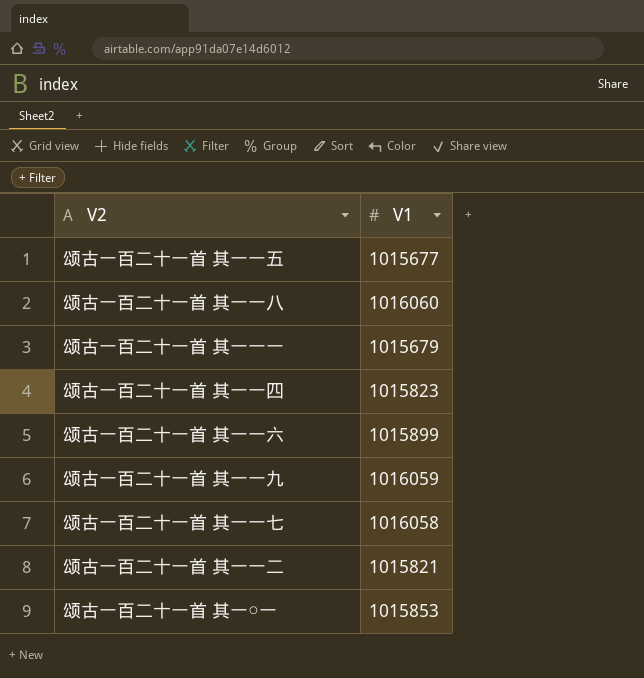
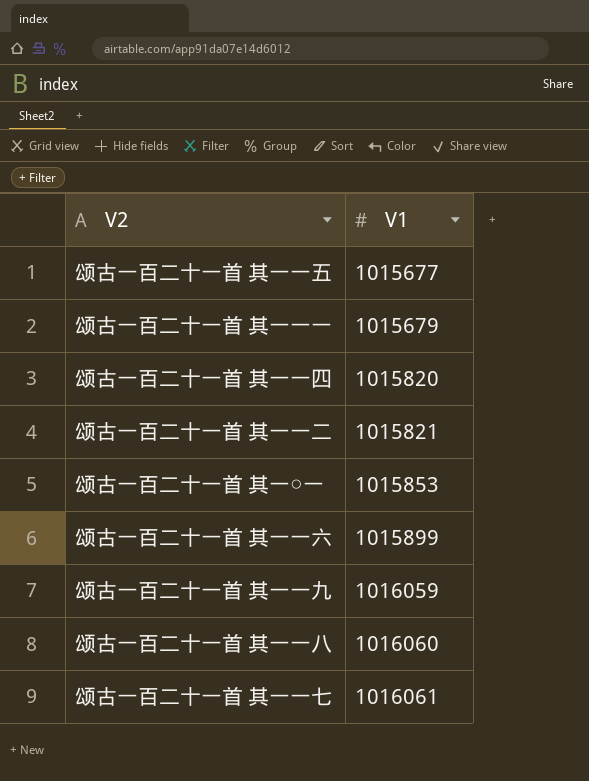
row order: none -> V1 ascending
颂古一百二十一首 其一一四 | V1: 1015823 -> 1015820
颂古一百二十一首 其一一七 | V1: 1016058 -> 1016061

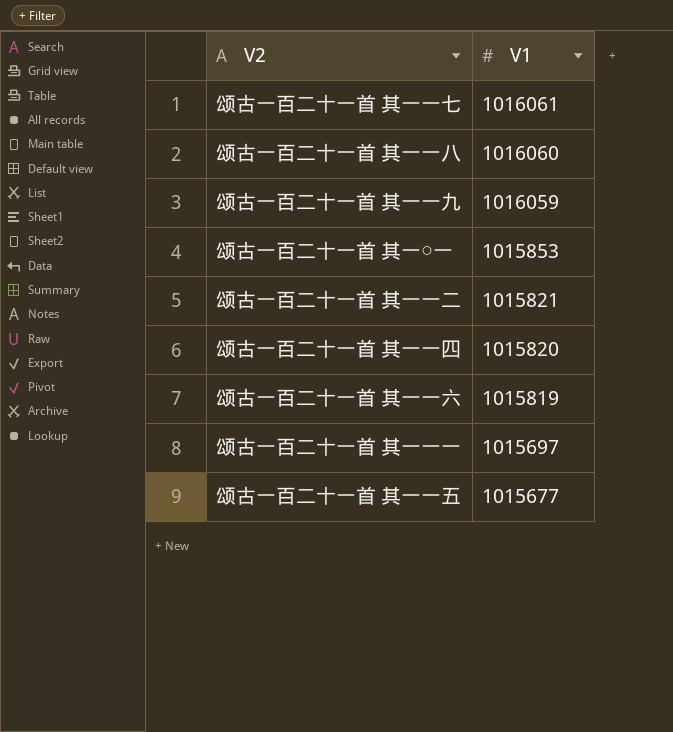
row order: V1 ascending -> V1 descending
颂古一百二十一首 其一一六 | V1: 1015899 -> 1015819
颂古一百二十一首 其一一一 | V1: 1015679 -> 1015697

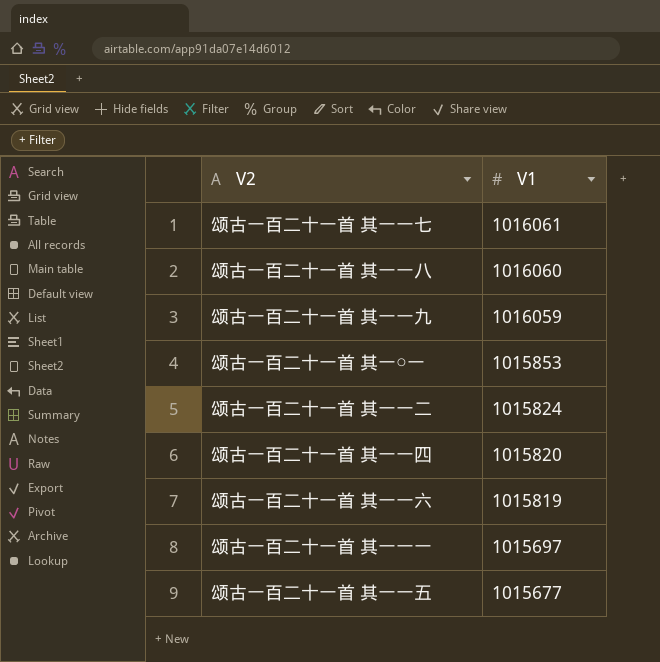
颂古一百二十一首 其一一二 | V1: 1015821 -> 1015824

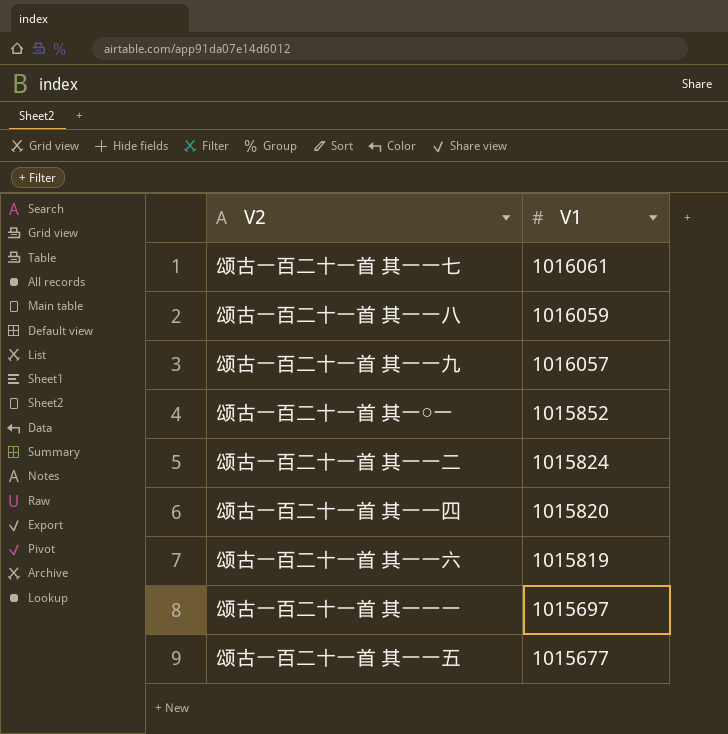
颂古一百二十一首 其一一八 | V1: 1016060 -> 1016059
颂古一百二十一首 其一一九 | V1: 1016059 -> 1016057
颂古一百二十一首 其一○一 | V1: 1015853 -> 1015852

